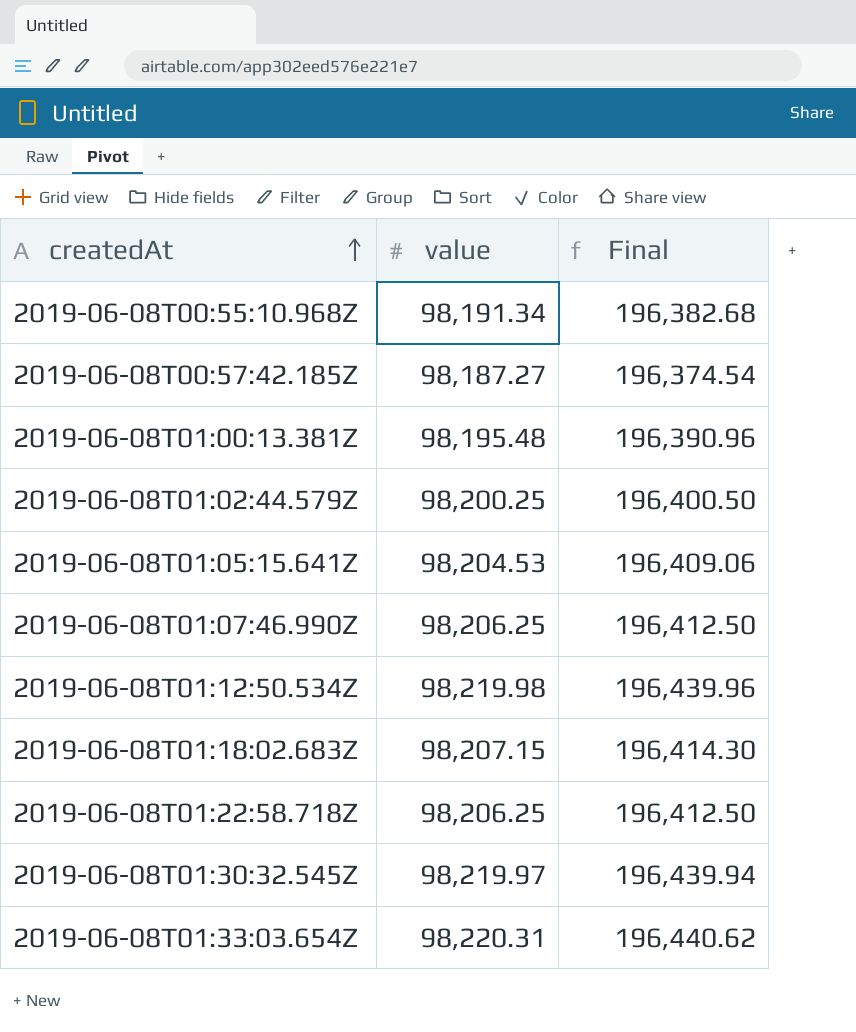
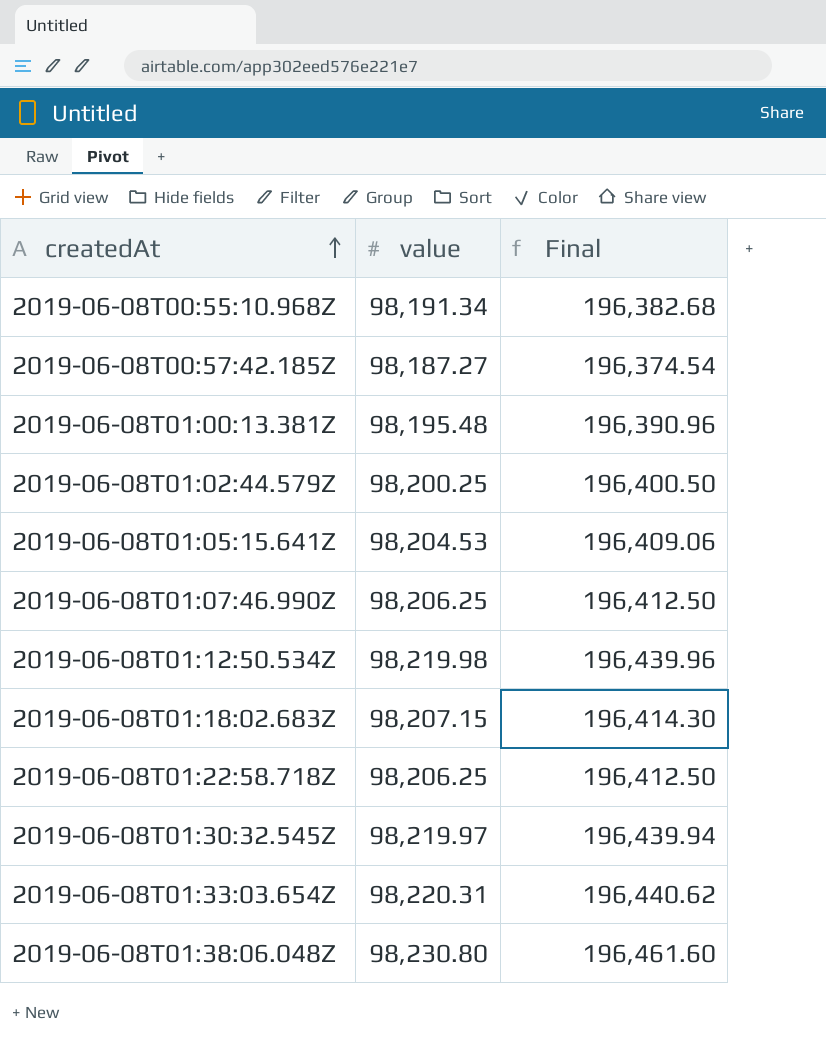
row 2019-06-08T01:38:06.048Z: none -> 98,230.80 | 196,461.60

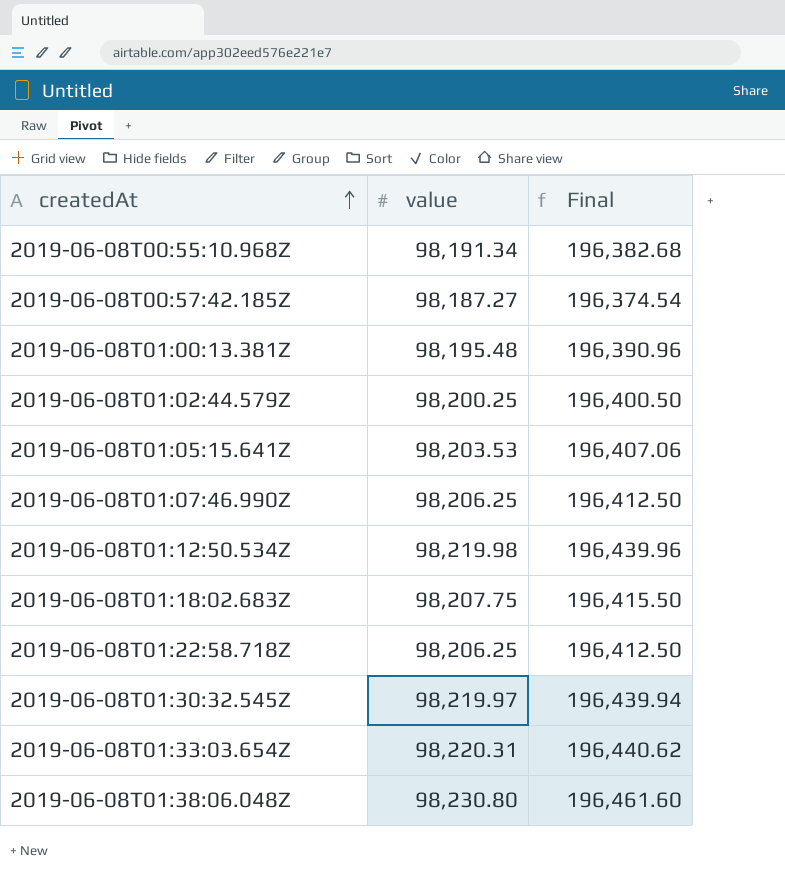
2019-06-08T01:05:15.641Z | value: 98,204.53 -> 98,203.53
2019-06-08T01:05:15.641Z | Final: 196,409.06 -> 196,407.06
2019-06-08T01:18:02.683Z | value: 98,207.15 -> 98,207.75
2019-06-08T01:18:02.683Z | Final: 196,414.30 -> 196,415.50

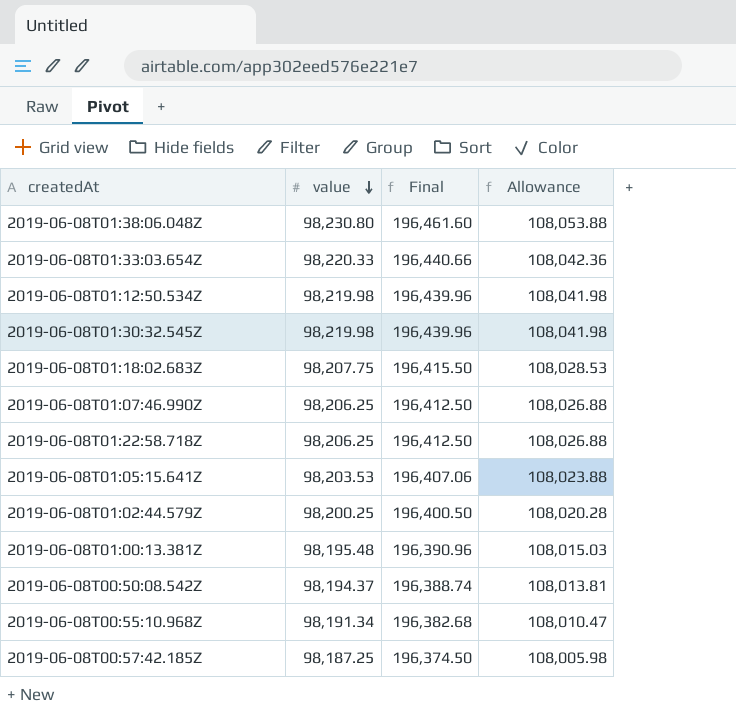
row order: createdAt ascending -> value descending
column Allowance | formula: none -> [value] * 1.1
2019-06-08T01:33:03.654Z | value: 98,220.31 -> 98,220.33
2019-06-08T01:33:03.654Z | Final: 196,440.62 -> 196,440.66
2019-06-08T01:30:32.545Z | value: 98,219.97 -> 98,219.98
2019-06-08T01:30:32.545Z | Final: 196,439.94 -> 196,439.96
row 2019-06-08T00:50:08.542Z: none -> 98,194.37 | 196,388.74 | 108,013.81
2019-06-08T00:57:42.185Z | value: 98,187.27 -> 98,187.25
2019-06-08T00:57:42.185Z | Final: 196,374.54 -> 196,374.50

